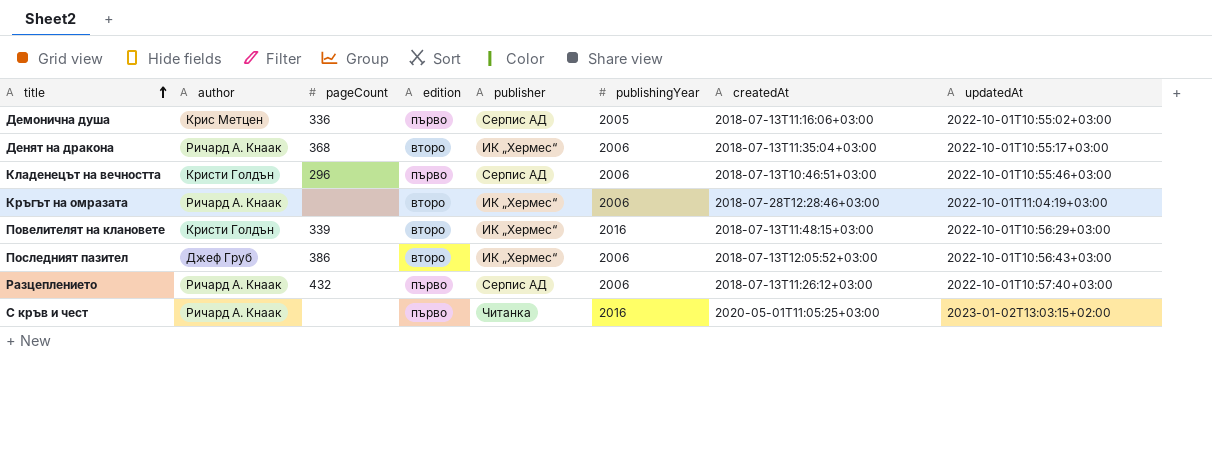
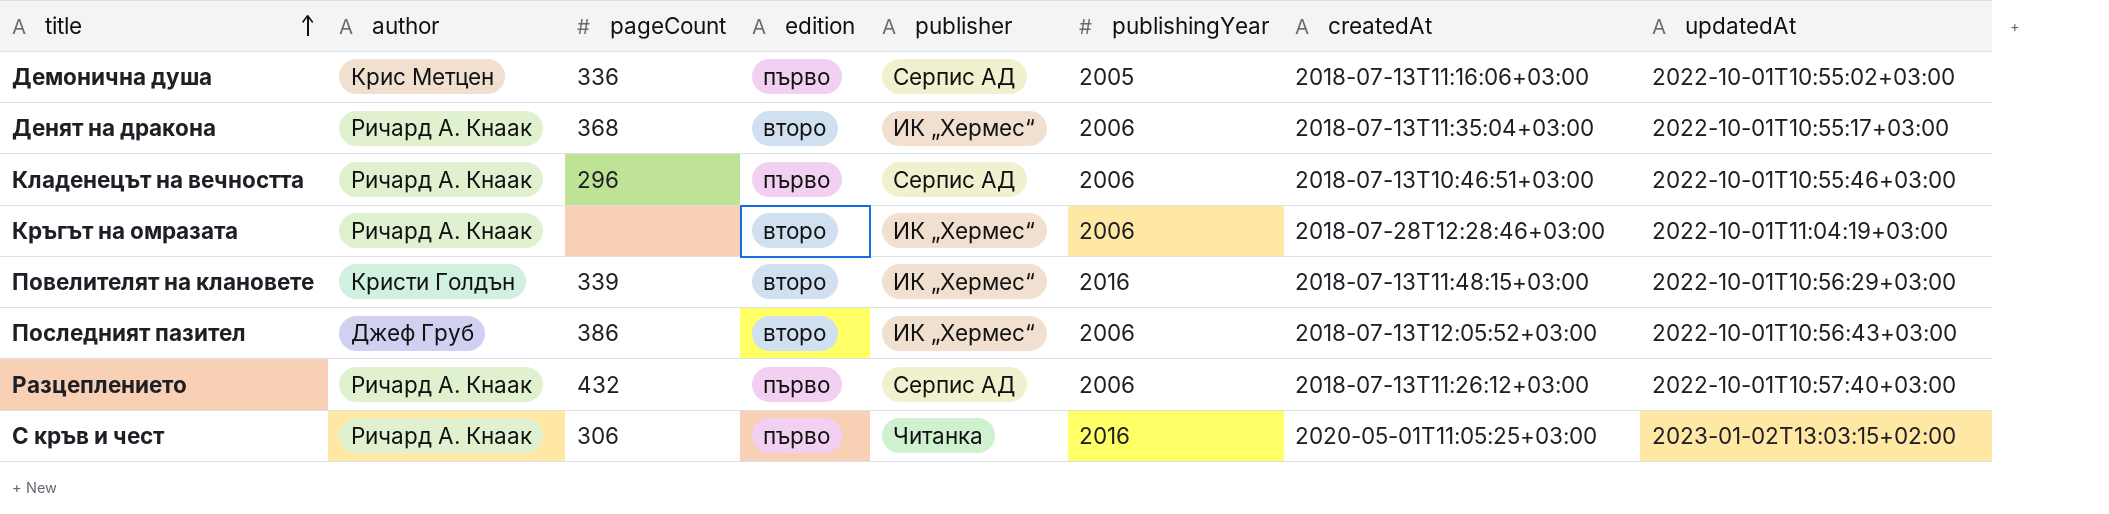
Кладенецът на вечността | author: Кристи Голдън -> Ричард А. Кнаак
С кръв и чест | pageCount: none -> 306

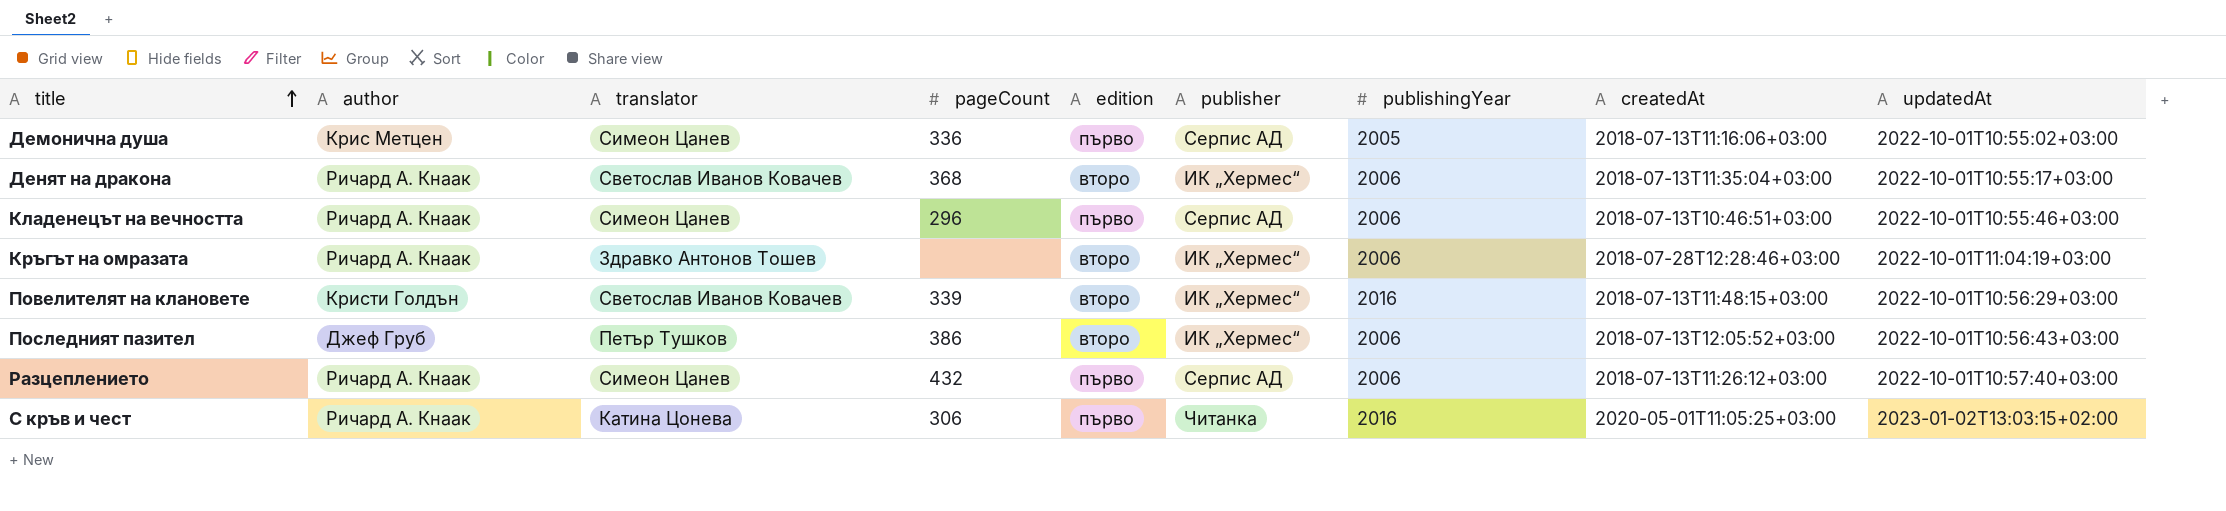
column translator | position: none -> 3

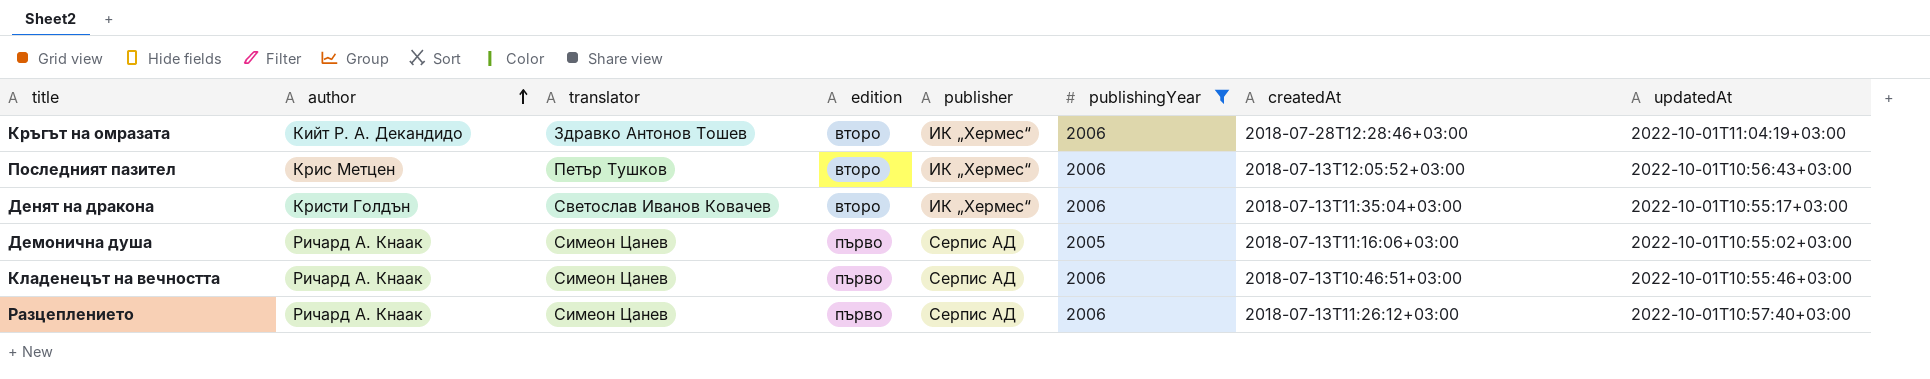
filter: none -> publishingYear != 2016
row order: title ascending -> author ascending
column pageCount | position: 4 -> none
Кръгът на омразата | author: Ричард А. Кнаак -> Кийт Р. А. Декандидо
Последният пазител | author: Джеф Груб -> Крис Метцен
Денят на дракона | author: Ричард А. Кнаак -> Кристи Голдън
Демонична душа | author: Крис Метцен -> Ричард А. Кнаак

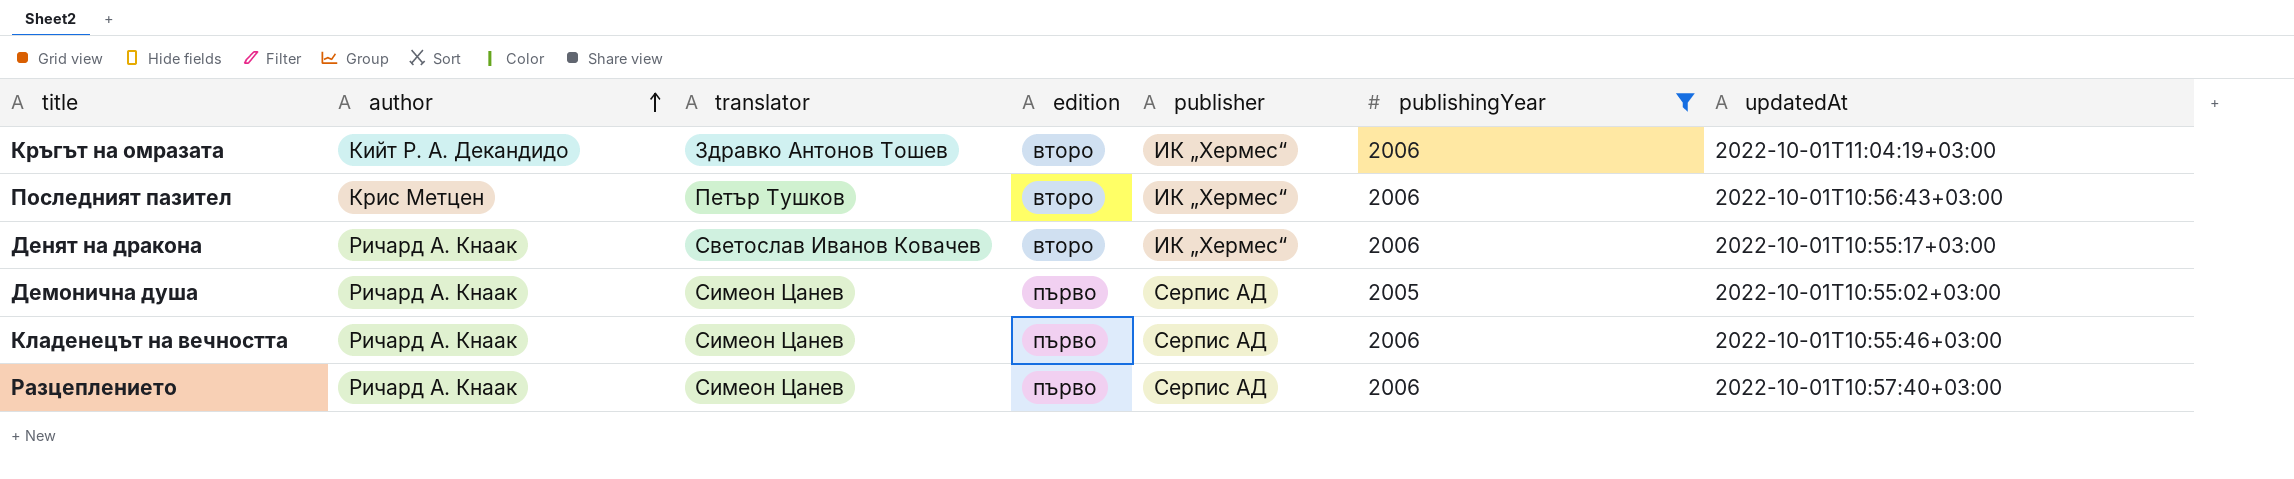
column createdAt | position: 7 -> none
Денят на дракона | author: Кристи Голдън -> Ричард А. Кнаак

